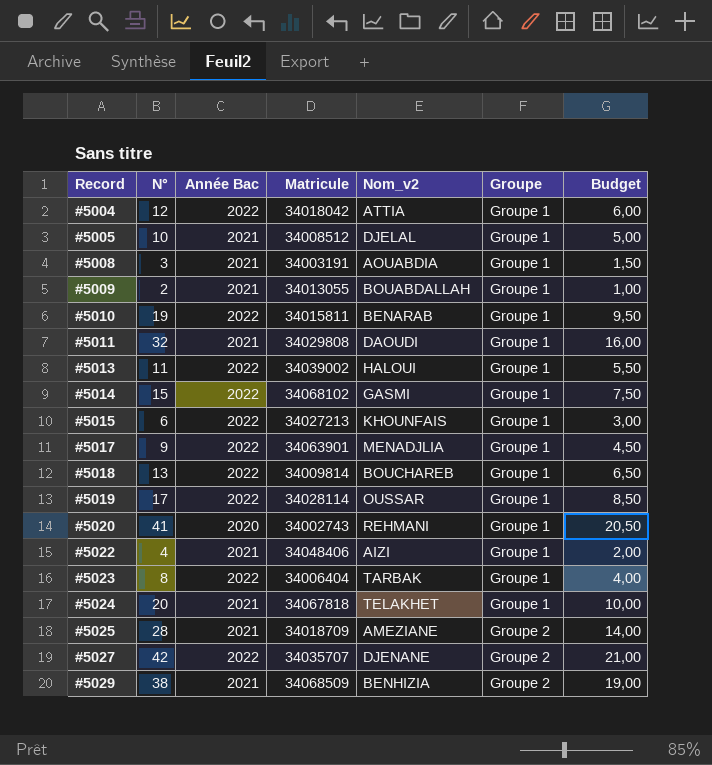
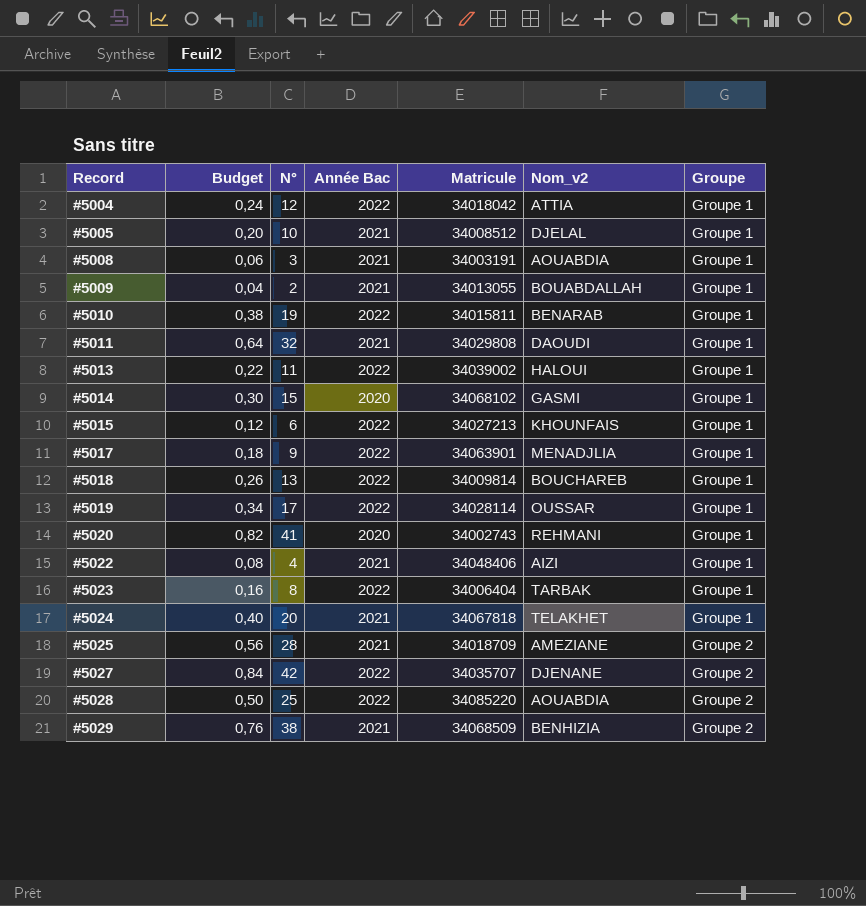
column Budget | formula: [N°] * 0,5 -> [N°] * 0,02
column Budget | position: 7 -> 2
#5014 | Année Bac: 2022 -> 2020
row #5028: none -> 0,50 | 25 | 2022 | 34085220 | AOUABDIA | Groupe 2

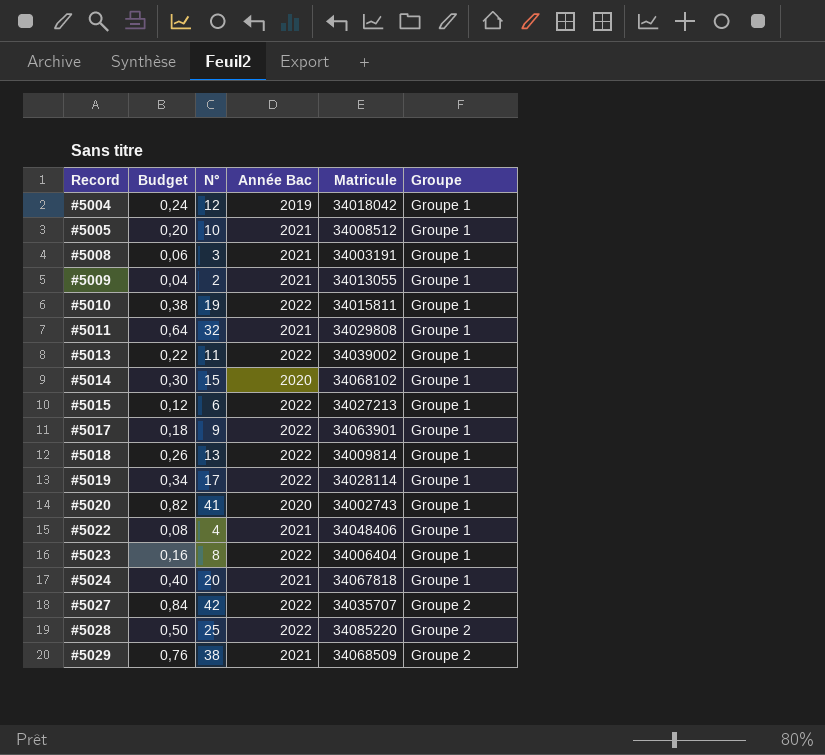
column Nom_v2 | position: 6 -> none
row #5025: 0,56 | 28 | 2021 | 34018709 | AMEZIANE | Groupe 2 -> none
#5004 | Année Bac: 2022 -> 2019

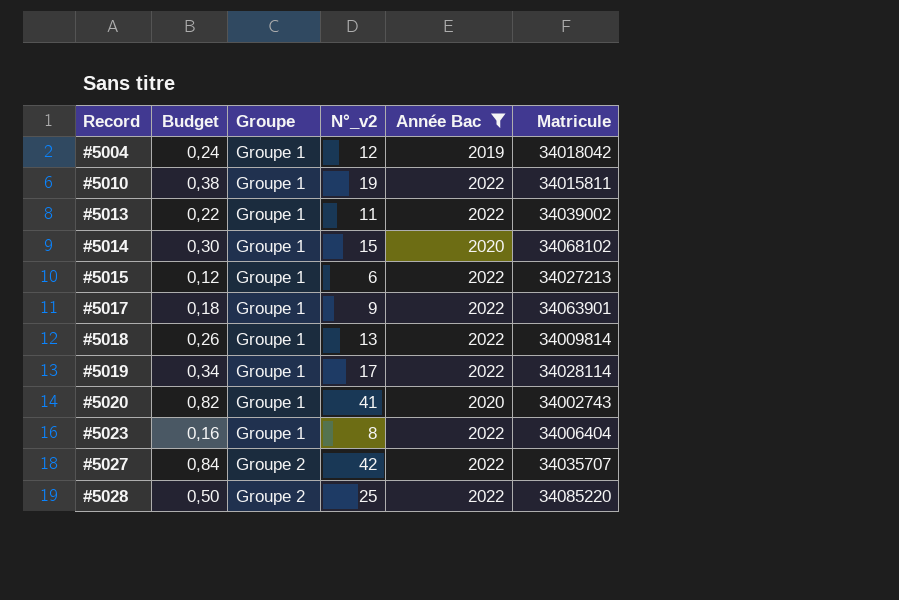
filter: none -> Année Bac != 2021
column Groupe | position: 6 -> 3
column name: N° -> N°_v2

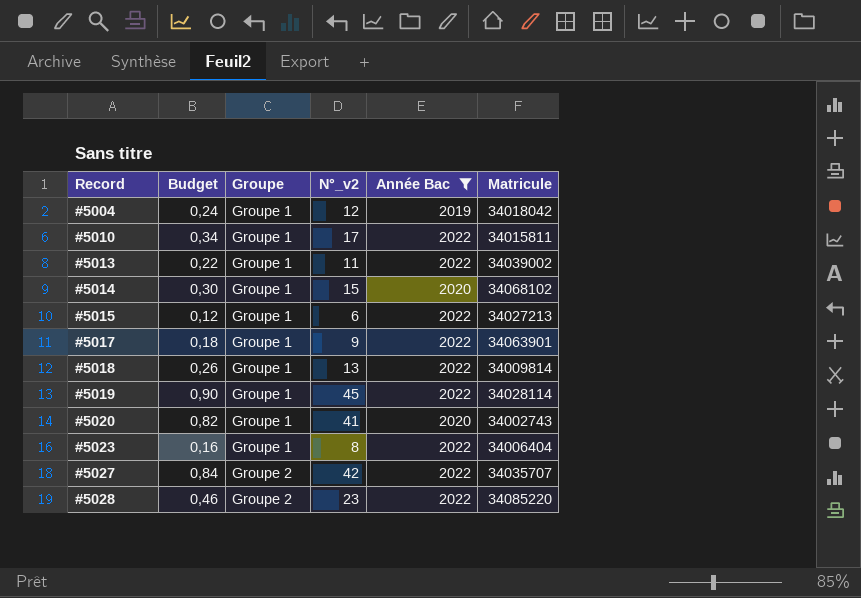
#5010 | Budget: 0,38 -> 0,34
#5010 | N°_v2: 19 -> 17
#5019 | Budget: 0,34 -> 0,90
#5019 | N°_v2: 17 -> 45
#5028 | Budget: 0,50 -> 0,46
#5028 | N°_v2: 25 -> 23

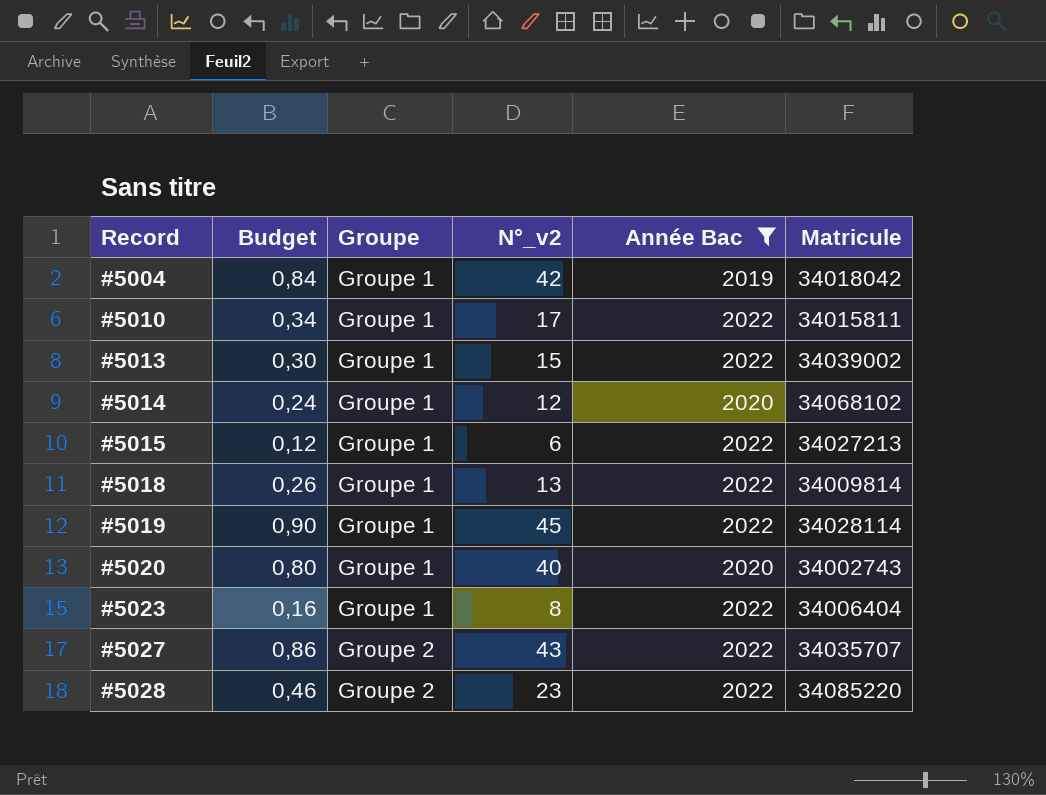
row #5017: 0,18 | Groupe 1 | 9 | 2022 | 34063901 -> none
#5004 | Budget: 0,24 -> 0,84
#5004 | N°_v2: 12 -> 42
#5013 | Budget: 0,22 -> 0,30
#5013 | N°_v2: 11 -> 15
#5014 | Budget: 0,30 -> 0,24
#5014 | N°_v2: 15 -> 12
#5020 | Budget: 0,82 -> 0,80
#5020 | N°_v2: 41 -> 40
#5027 | Budget: 0,84 -> 0,86
#5027 | N°_v2: 42 -> 43

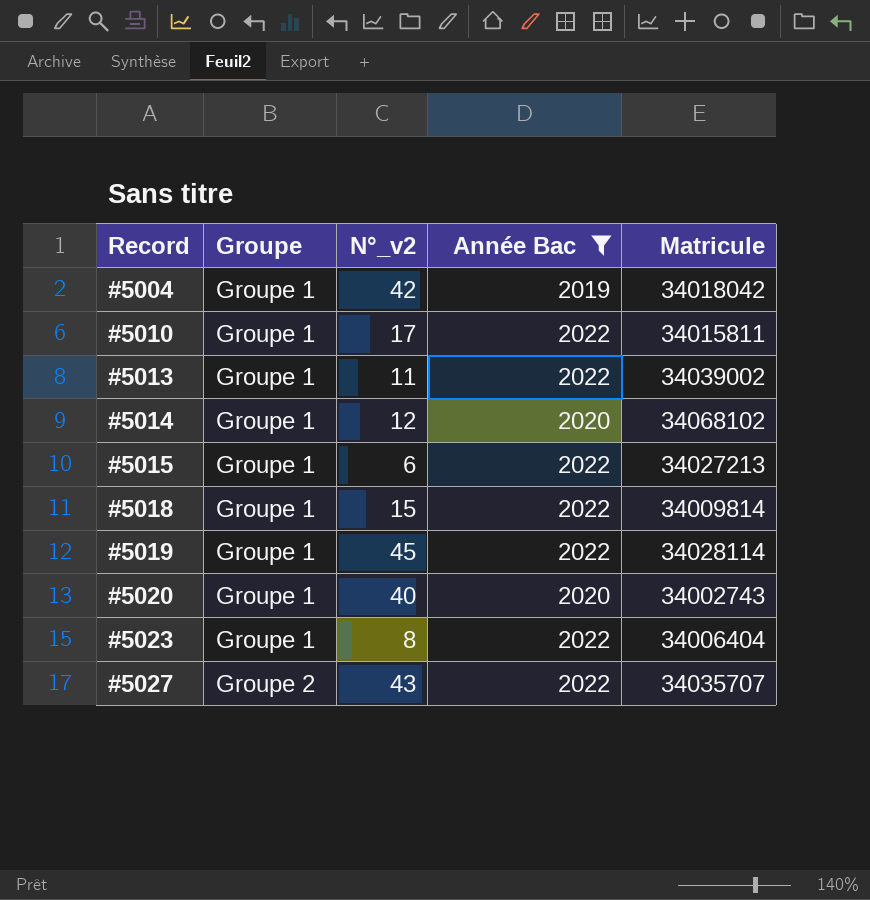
column Budget | formula: [N°_v2] * 0,02 -> none
row #5028: 0,46 | Groupe 2 | 23 | 2022 | 34085220 -> none
#5013 | N°_v2: 15 -> 11
#5018 | N°_v2: 13 -> 15

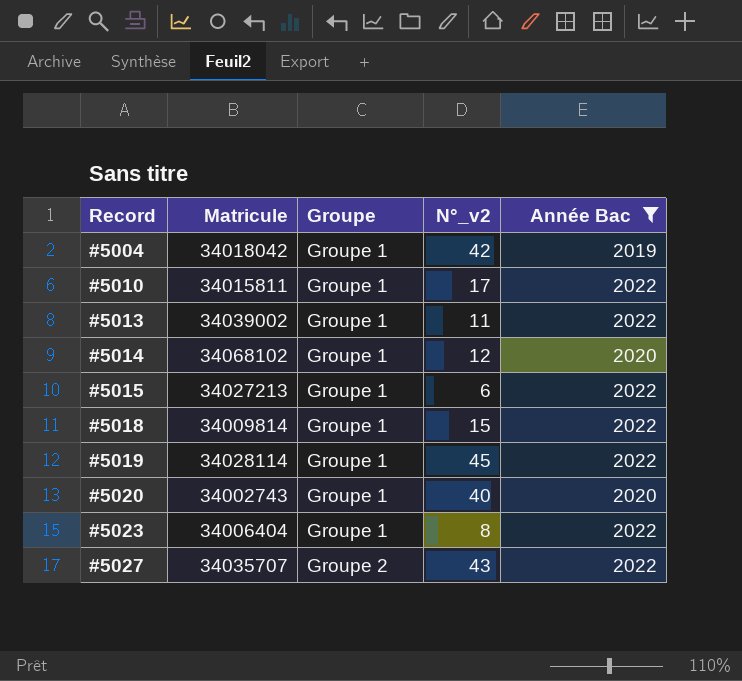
column Matricule | position: 5 -> 2

